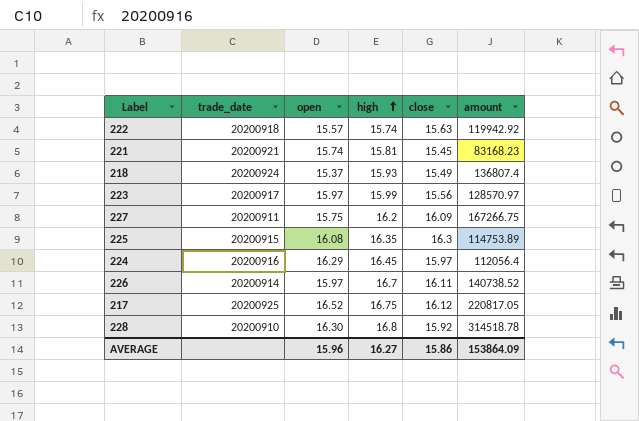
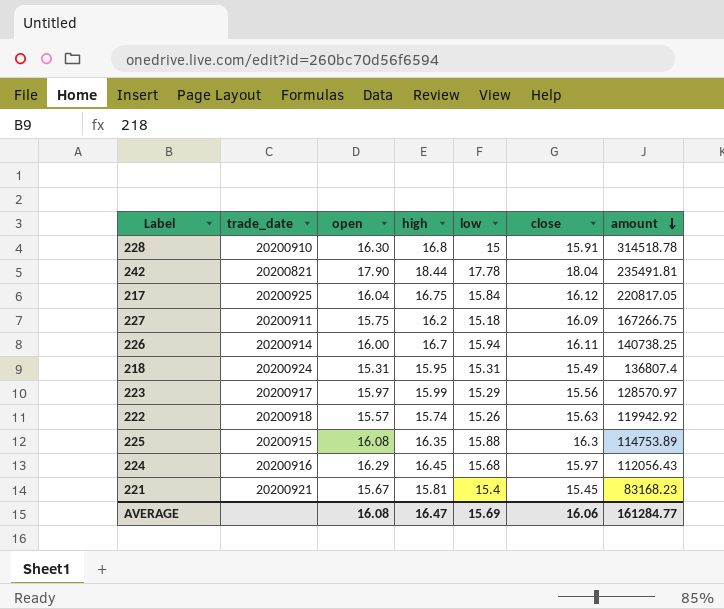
row order: high ascending -> amount descending
column low | position: none -> 5
228 | close: 15.92 -> 15.91
row 242: none -> 20200821 | 17.90 | 18.44 | 17.78 | 18.04 | 235491.81
217 | open: 16.52 -> 16.04
226 | open: 15.97 -> 16.00
226 | amount: 140738.52 -> 140738.25
218 | open: 15.37 -> 15.31
218 | high: 15.93 -> 15.95
224 | amount: 112056.4 -> 112056.43
221 | open: 15.74 -> 15.67
AVERAGE | open: 15.96 -> 16.08
AVERAGE | high: 16.27 -> 16.47
AVERAGE | close: 15.86 -> 16.06
AVERAGE | amount: 153864.09 -> 161284.77

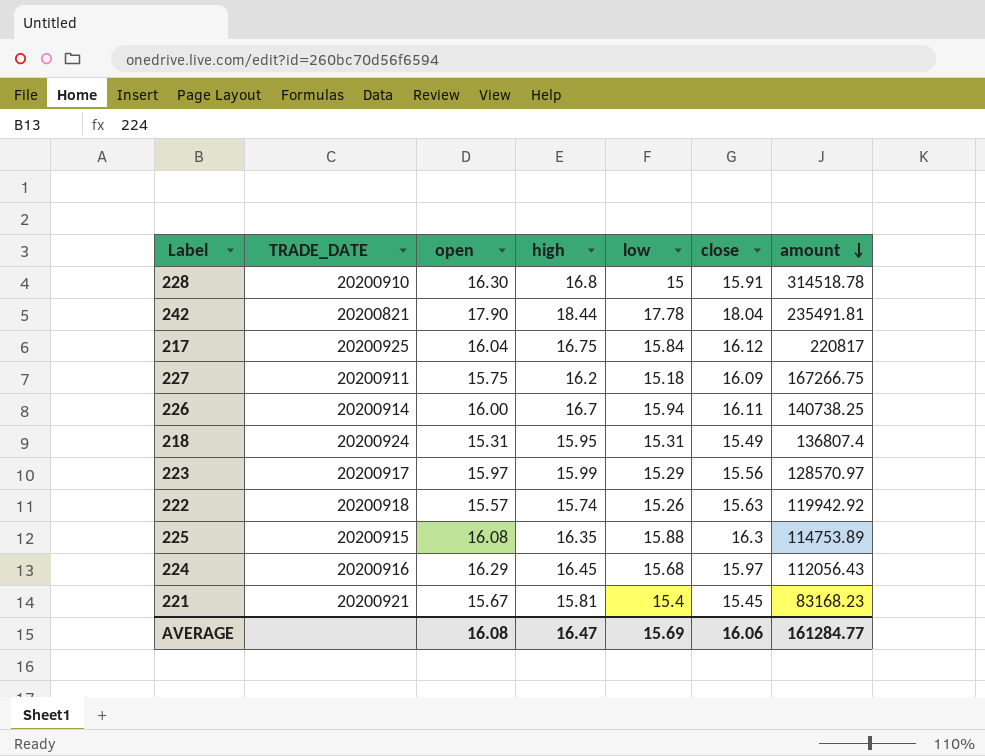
column name: trade_date -> TRADE_DATE
217 | amount: 220817.05 -> 220817

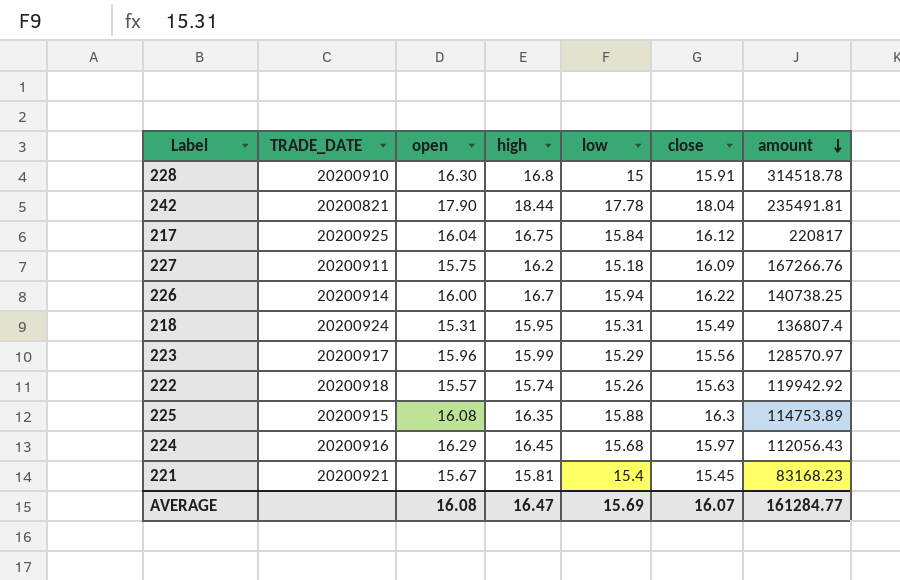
227 | amount: 167266.75 -> 167266.76
226 | close: 16.11 -> 16.22
223 | open: 15.97 -> 15.96
AVERAGE | close: 16.06 -> 16.07

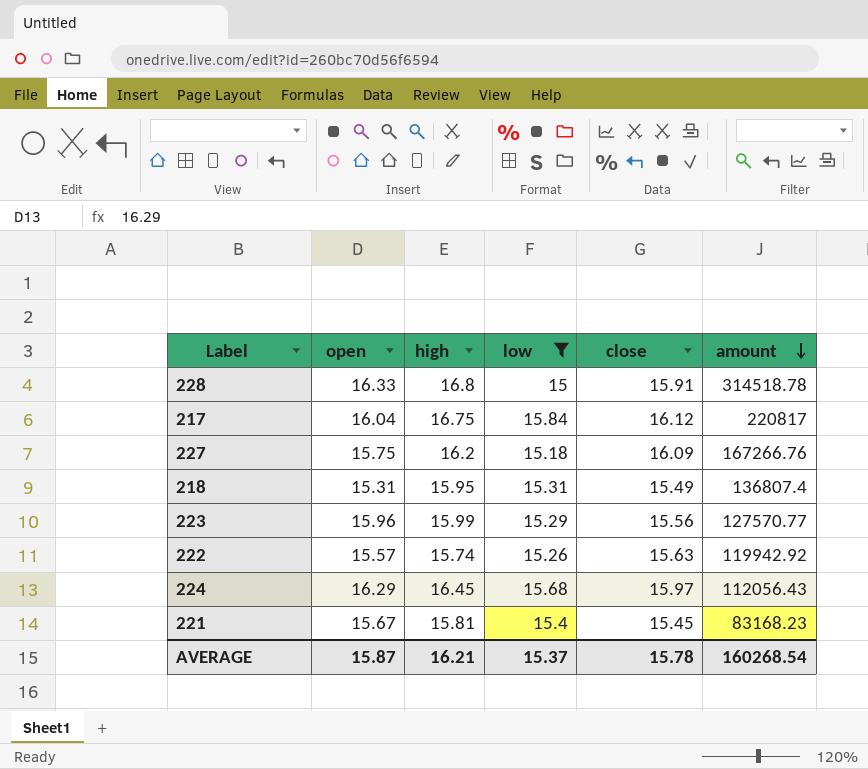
filter: none -> low <= 15.84
column TRADE_DATE | position: 2 -> none
228 | open: 16.30 -> 16.33
223 | amount: 128570.97 -> 127570.77
AVERAGE | open: 16.08 -> 15.87
AVERAGE | high: 16.47 -> 16.21
AVERAGE | low: 15.69 -> 15.37
AVERAGE | close: 16.07 -> 15.78
AVERAGE | amount: 161284.77 -> 160268.54

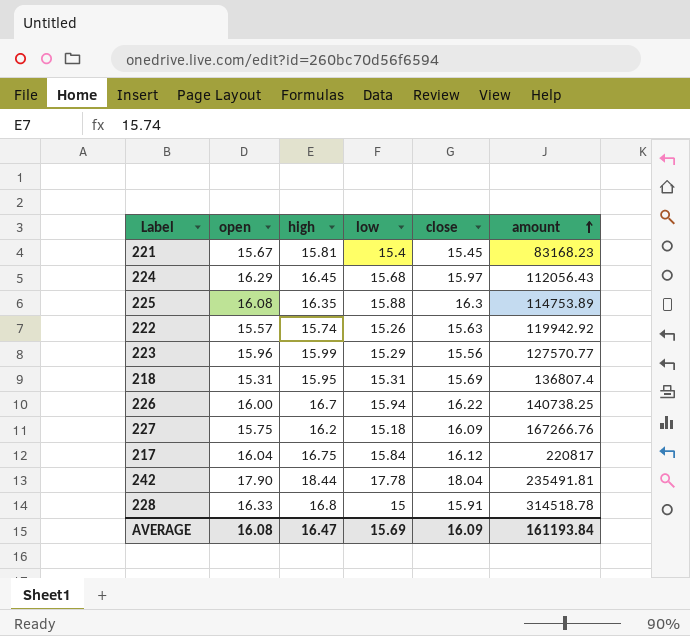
filter: low <= 15.84 -> none
row order: amount descending -> amount ascending
218 | close: 15.49 -> 15.69
AVERAGE | open: 15.87 -> 16.08
AVERAGE | high: 16.21 -> 16.47
AVERAGE | low: 15.37 -> 15.69
AVERAGE | close: 15.78 -> 16.09
AVERAGE | amount: 160268.54 -> 161193.84

